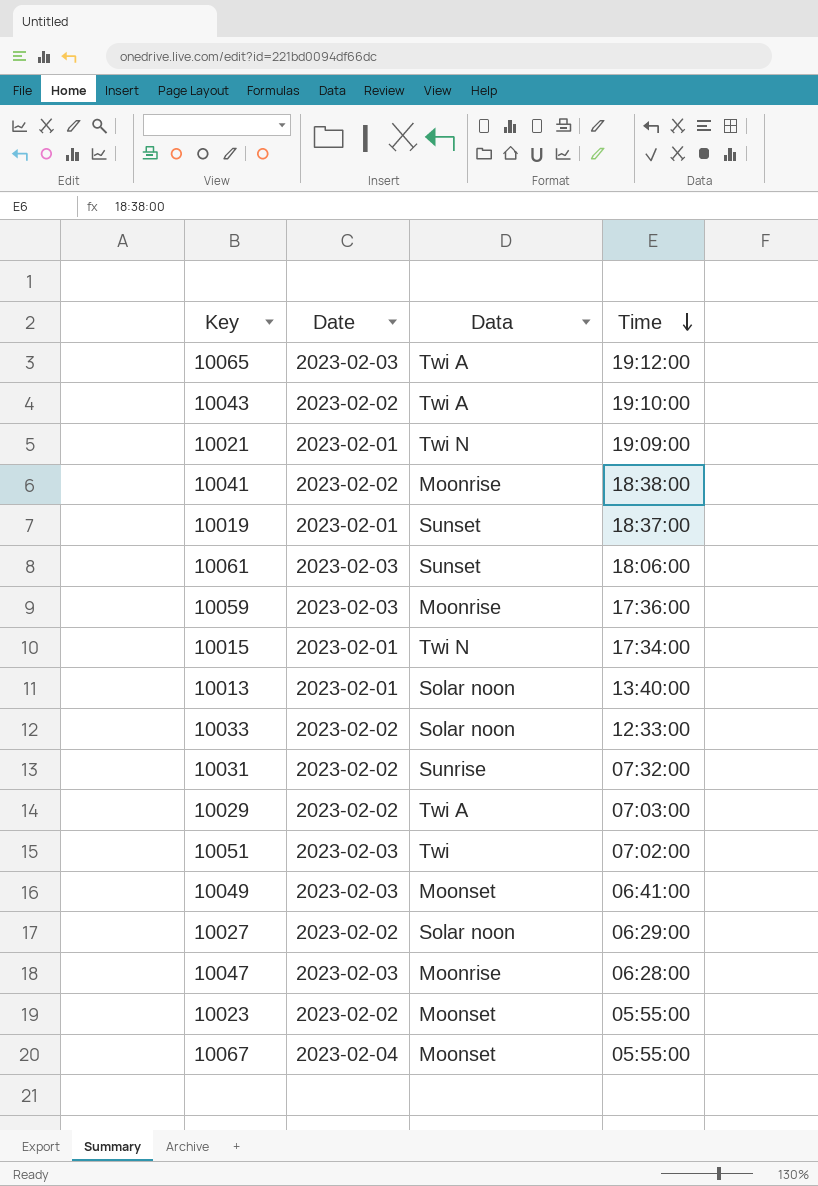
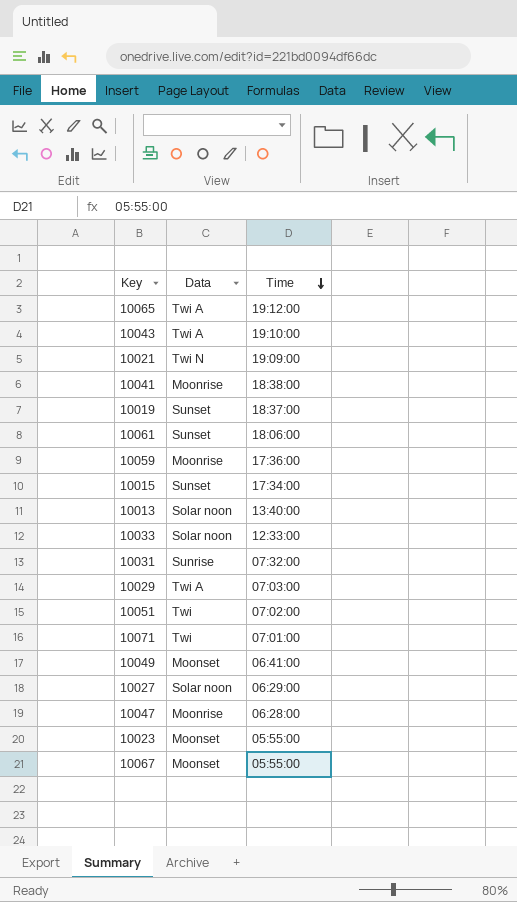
column Date | position: 2 -> none
10015 | Data: Twi N -> Sunset
row 10071: none -> Twi | 07:01:00

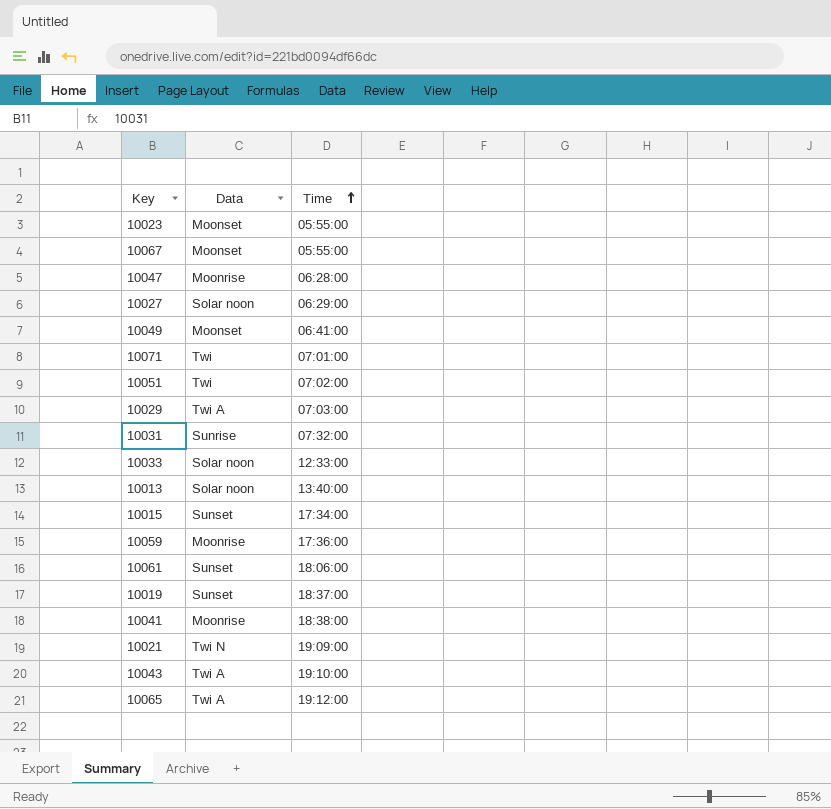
row order: Time descending -> Time ascending

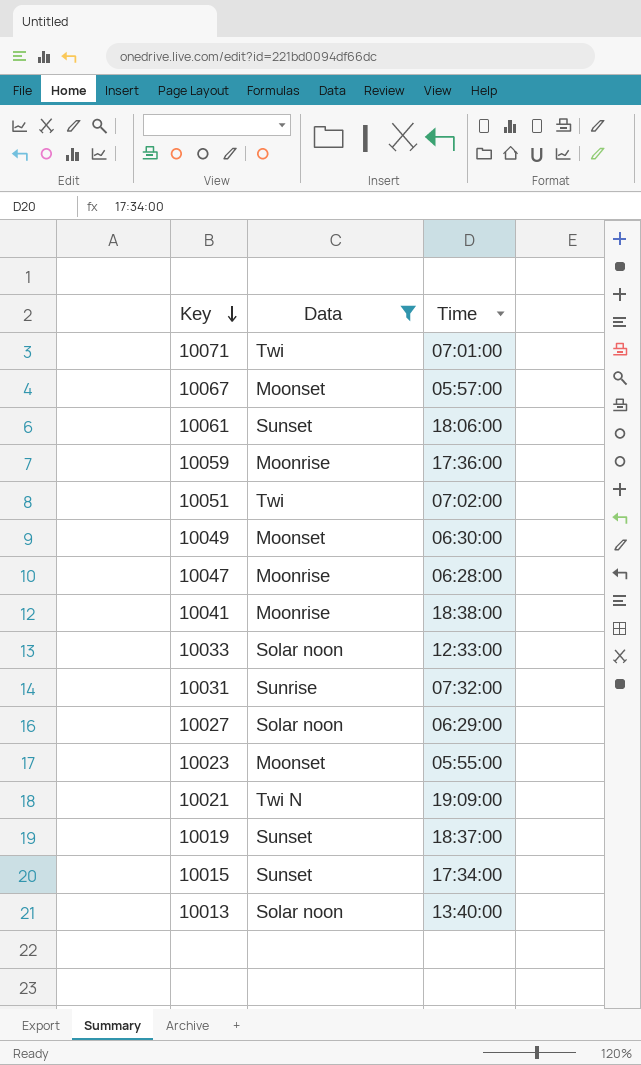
filter: none -> Data != Twi A
row order: Time ascending -> Key descending
10067 | Time: 05:55:00 -> 05:57:00
10049 | Time: 06:41:00 -> 06:30:00

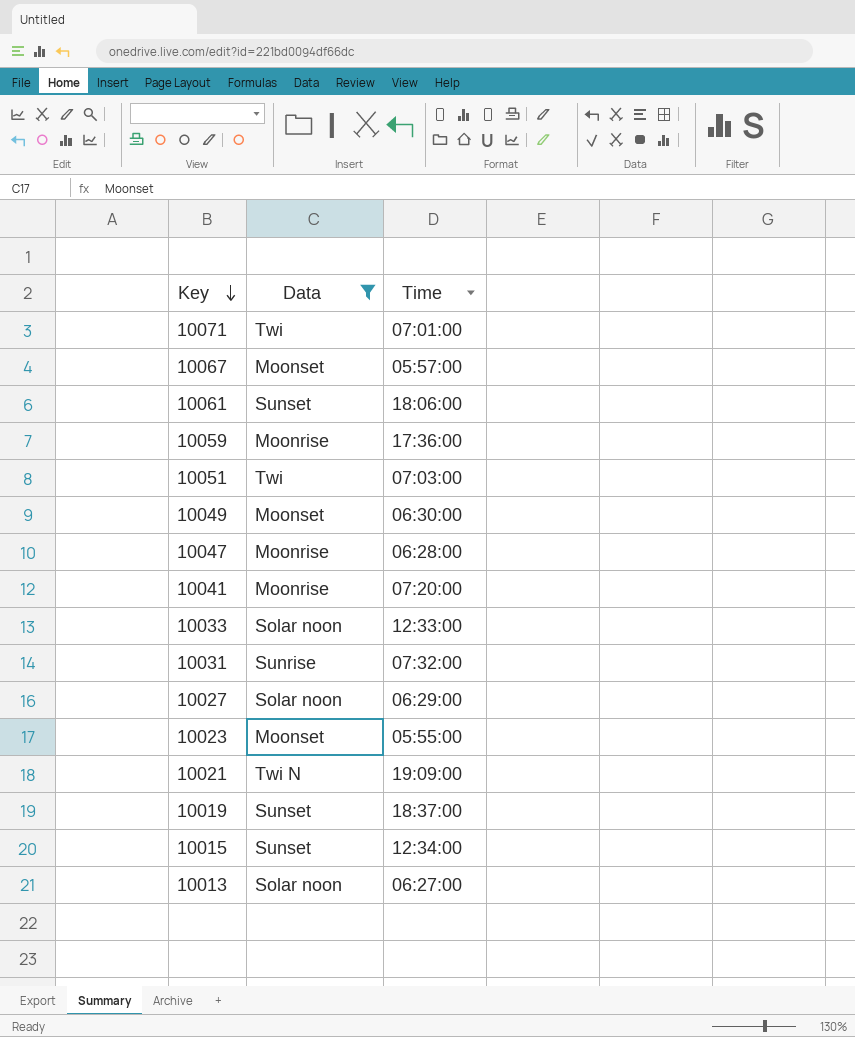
10051 | Time: 07:02:00 -> 07:03:00
10041 | Time: 18:38:00 -> 07:20:00
10015 | Time: 17:34:00 -> 12:34:00
10013 | Time: 13:40:00 -> 06:27:00

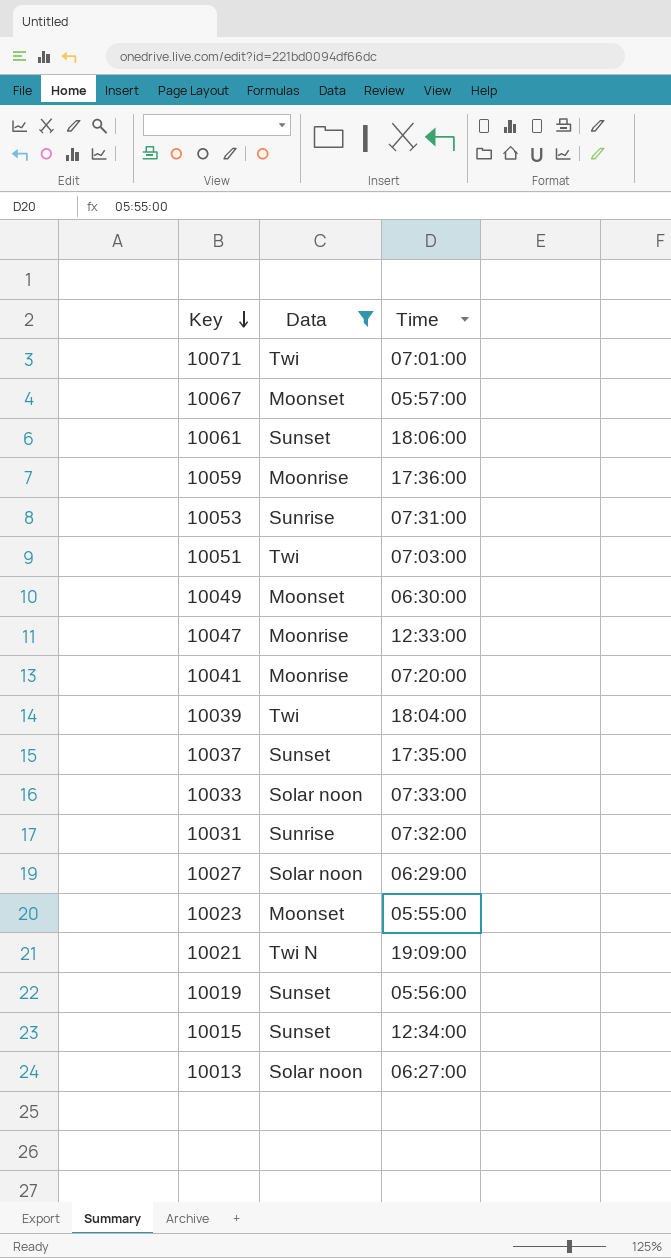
row 10053: none -> Sunrise | 07:31:00
10047 | Time: 06:28:00 -> 12:33:00
row 10039: none -> Twi | 18:04:00
row 10037: none -> Sunset | 17:35:00
10033 | Time: 12:33:00 -> 07:33:00
10019 | Time: 18:37:00 -> 05:56:00

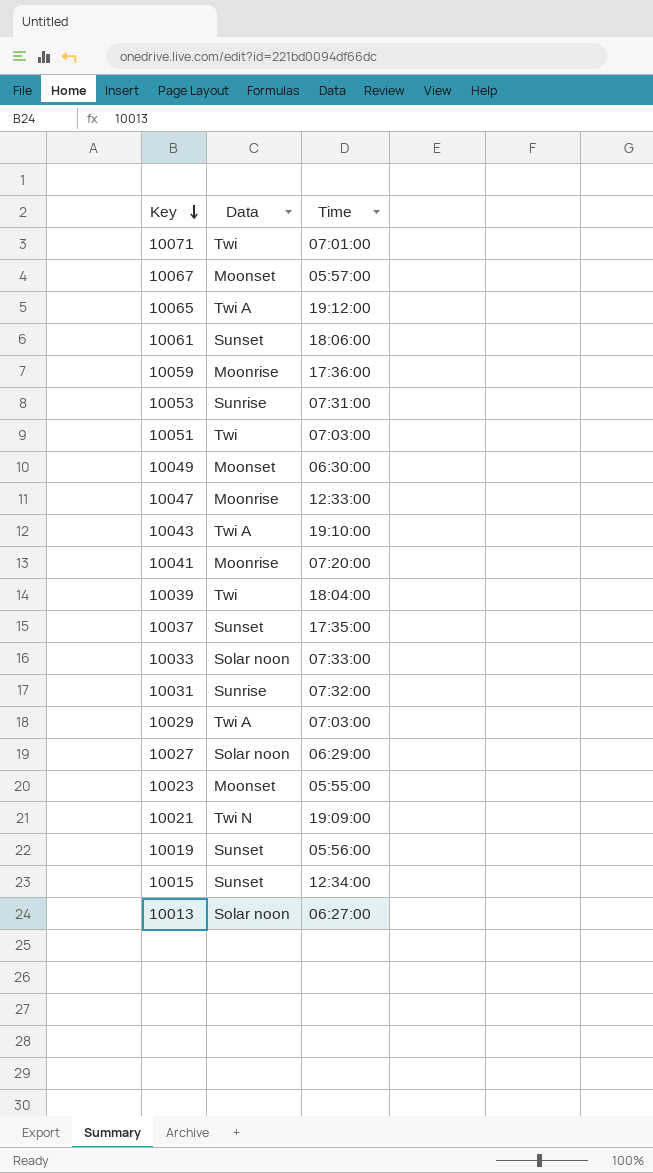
filter: Data != Twi A -> none

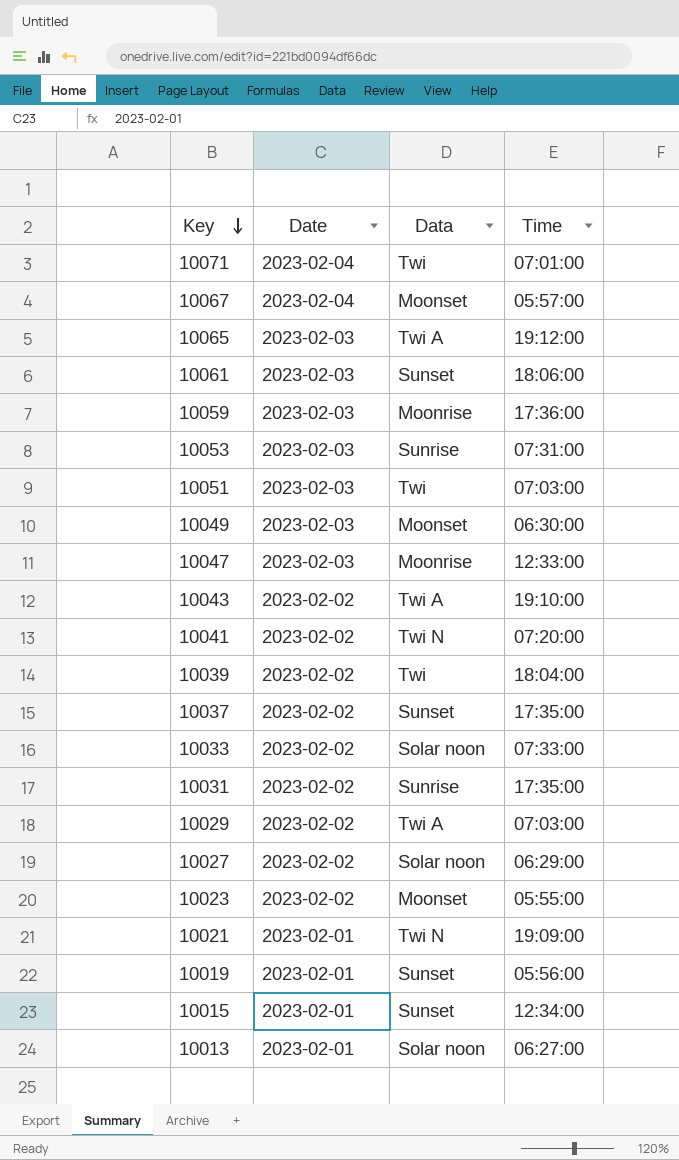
column Date | position: none -> 2
10041 | Data: Moonrise -> Twi N
10031 | Time: 07:32:00 -> 17:35:00

